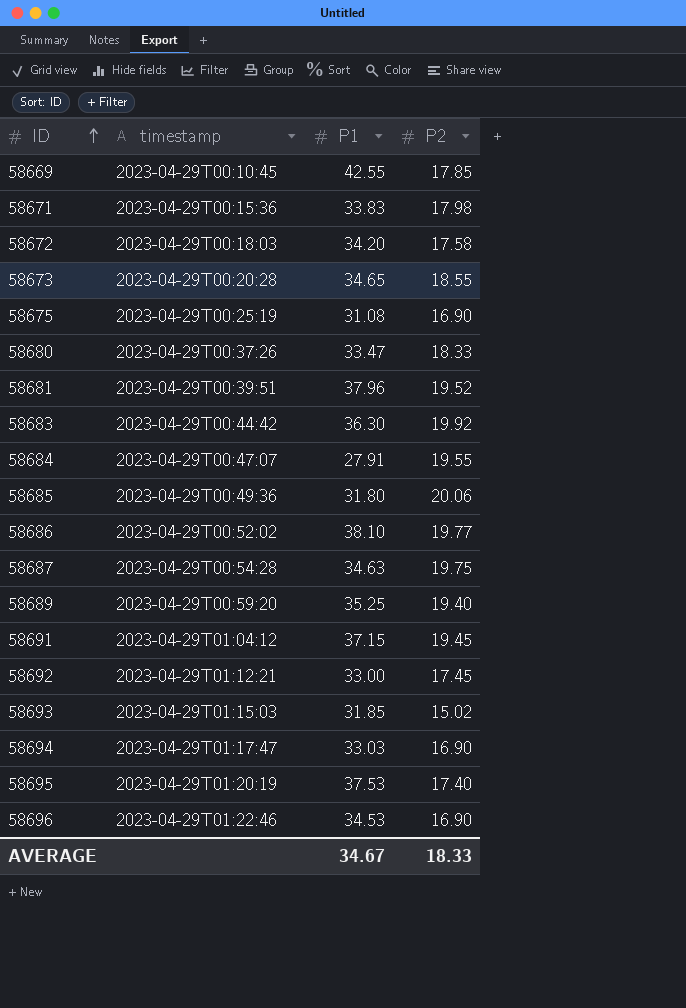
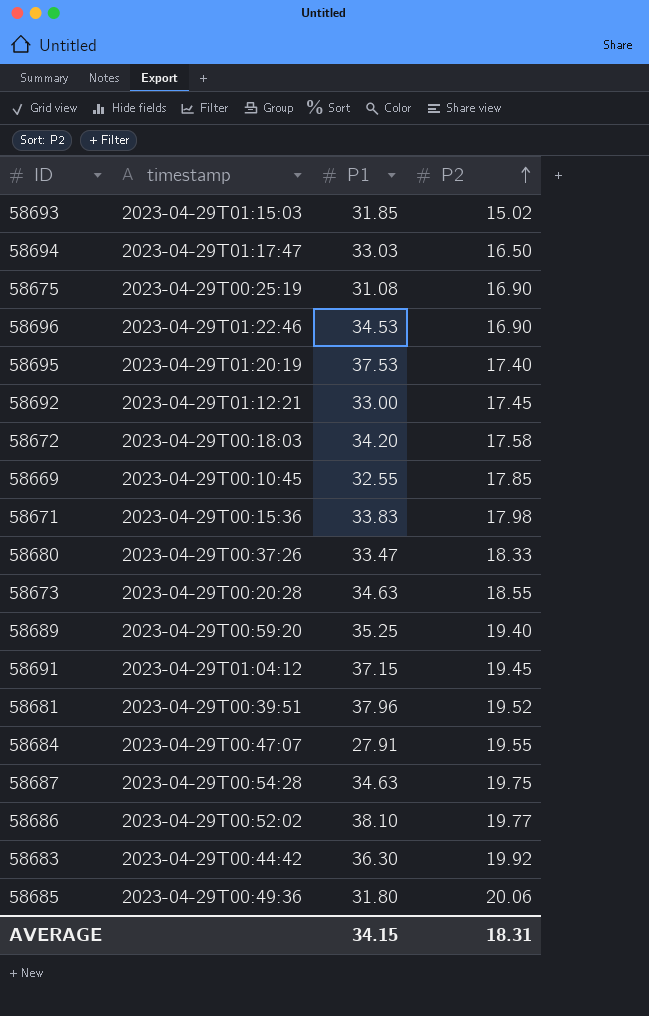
row order: ID ascending -> P2 ascending
58694 | P2: 16.90 -> 16.50
58669 | P1: 42.55 -> 32.55
58673 | P1: 34.65 -> 34.63
AVERAGE | P1: 34.67 -> 34.15
AVERAGE | P2: 18.33 -> 18.31

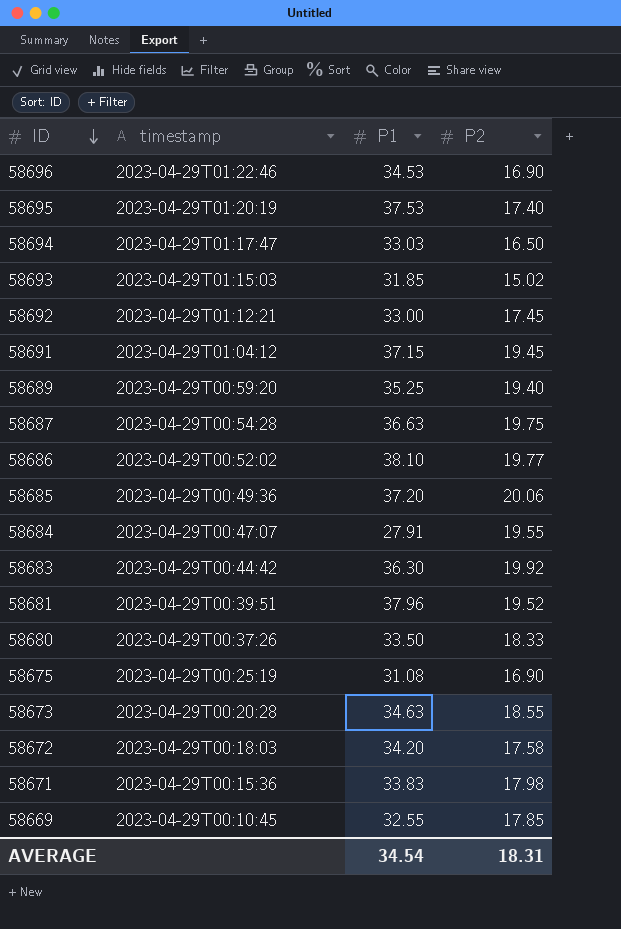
row order: P2 ascending -> ID descending
58687 | P1: 34.63 -> 36.63
58685 | P1: 31.80 -> 37.20
58680 | P1: 33.47 -> 33.50
AVERAGE | P1: 34.15 -> 34.54

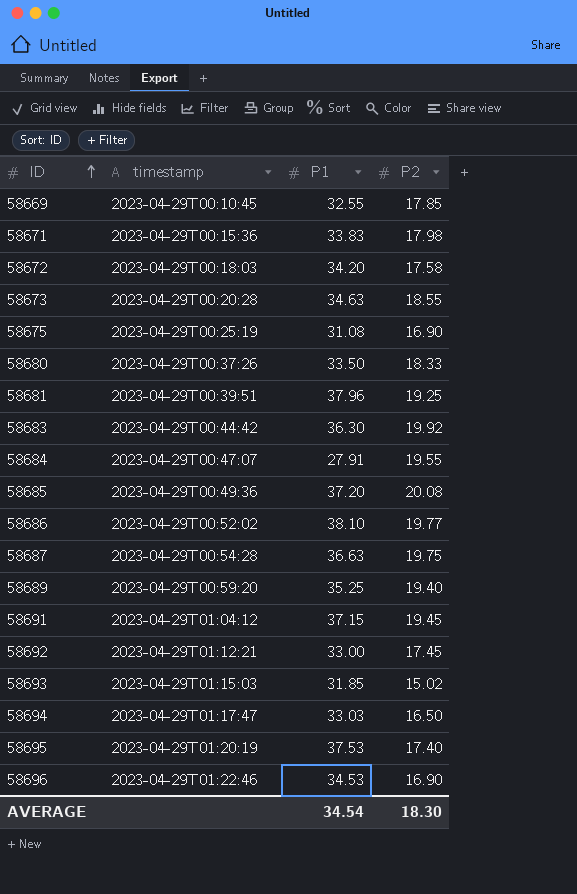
row order: ID descending -> ID ascending
58681 | P2: 19.52 -> 19.25
58685 | P2: 20.06 -> 20.08
AVERAGE | P2: 18.31 -> 18.30

